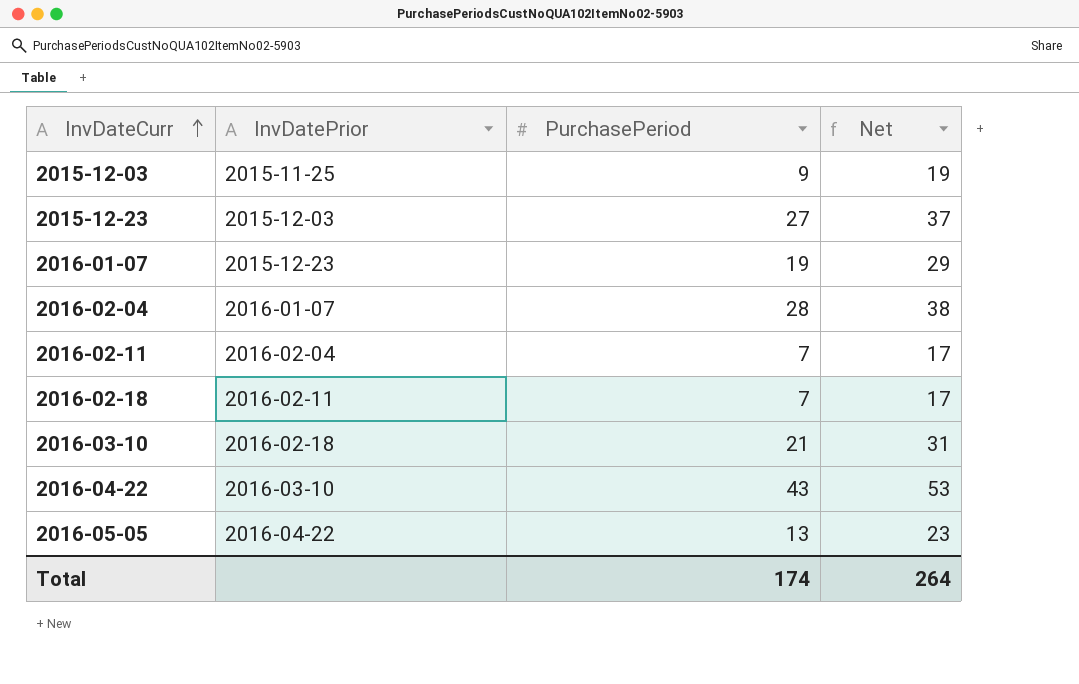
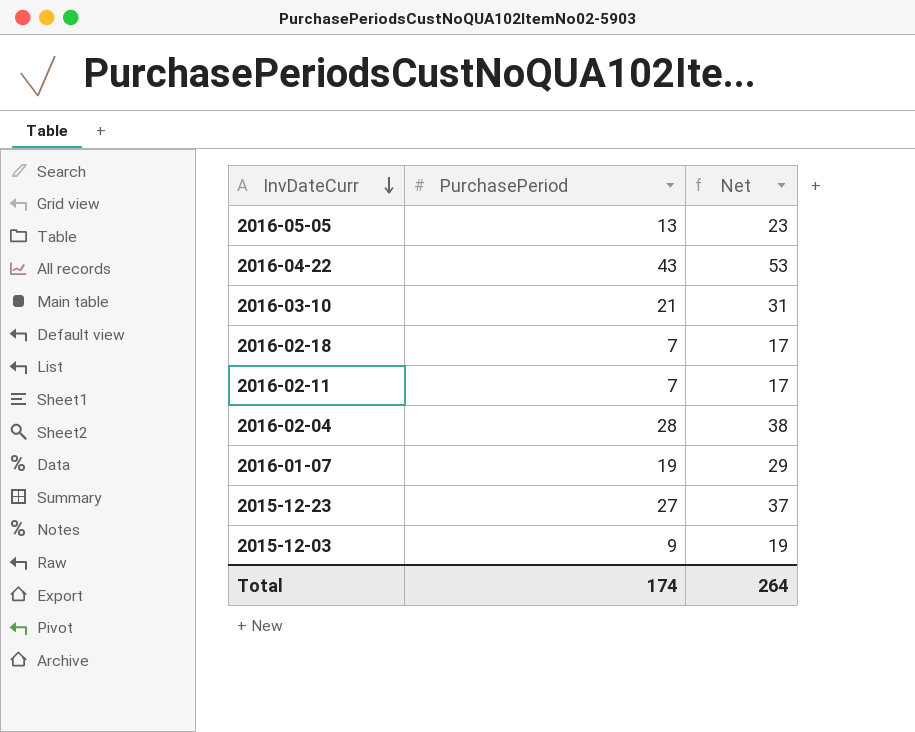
row order: InvDateCurr ascending -> InvDateCurr descending
column InvDatePrior | position: 2 -> none

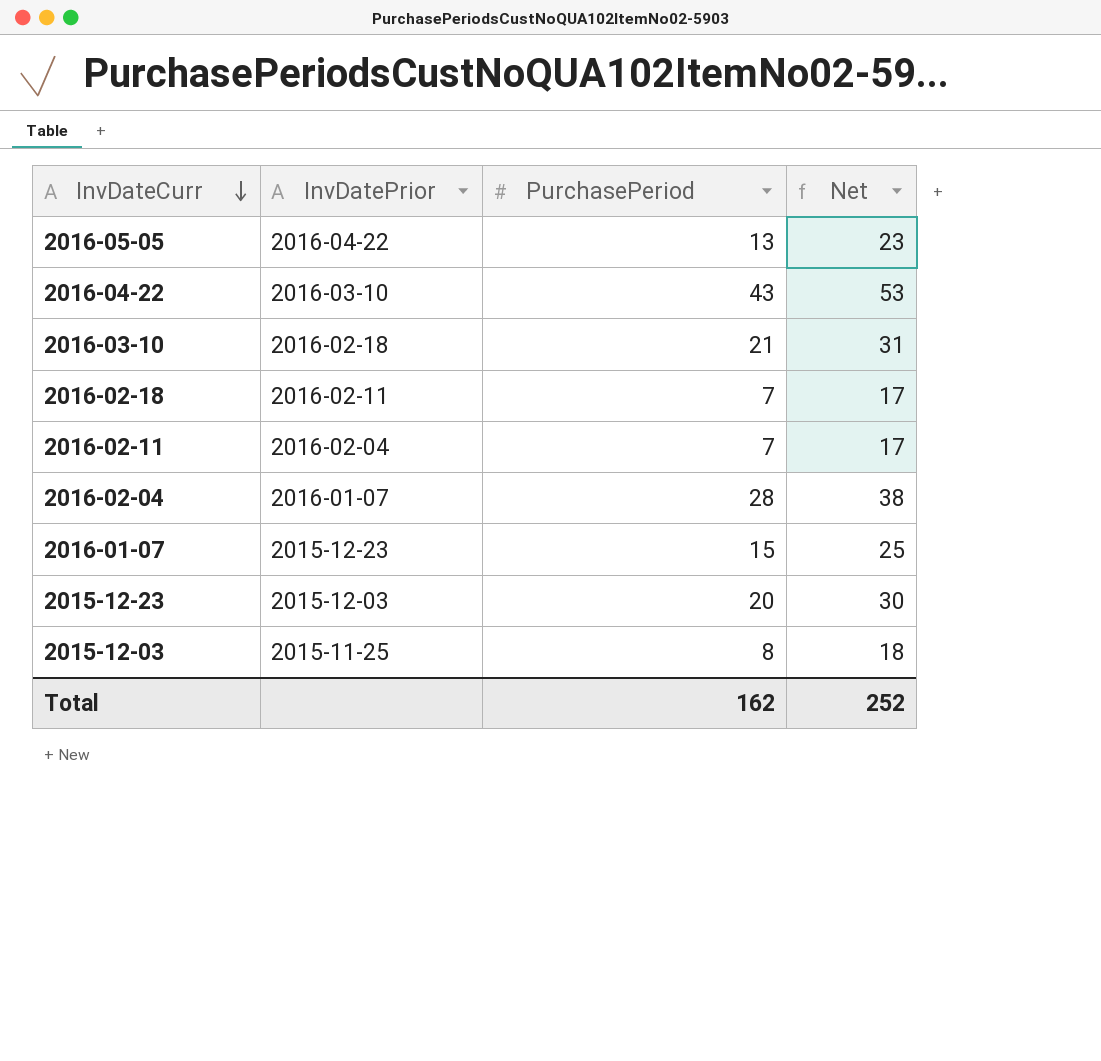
column InvDatePrior | position: none -> 2
2016-01-07 | PurchasePeriod: 19 -> 15
2016-01-07 | Net: 29 -> 25
2015-12-23 | PurchasePeriod: 27 -> 20
2015-12-23 | Net: 37 -> 30
2015-12-03 | PurchasePeriod: 9 -> 8
2015-12-03 | Net: 19 -> 18
Total | PurchasePeriod: 174 -> 162
Total | Net: 264 -> 252

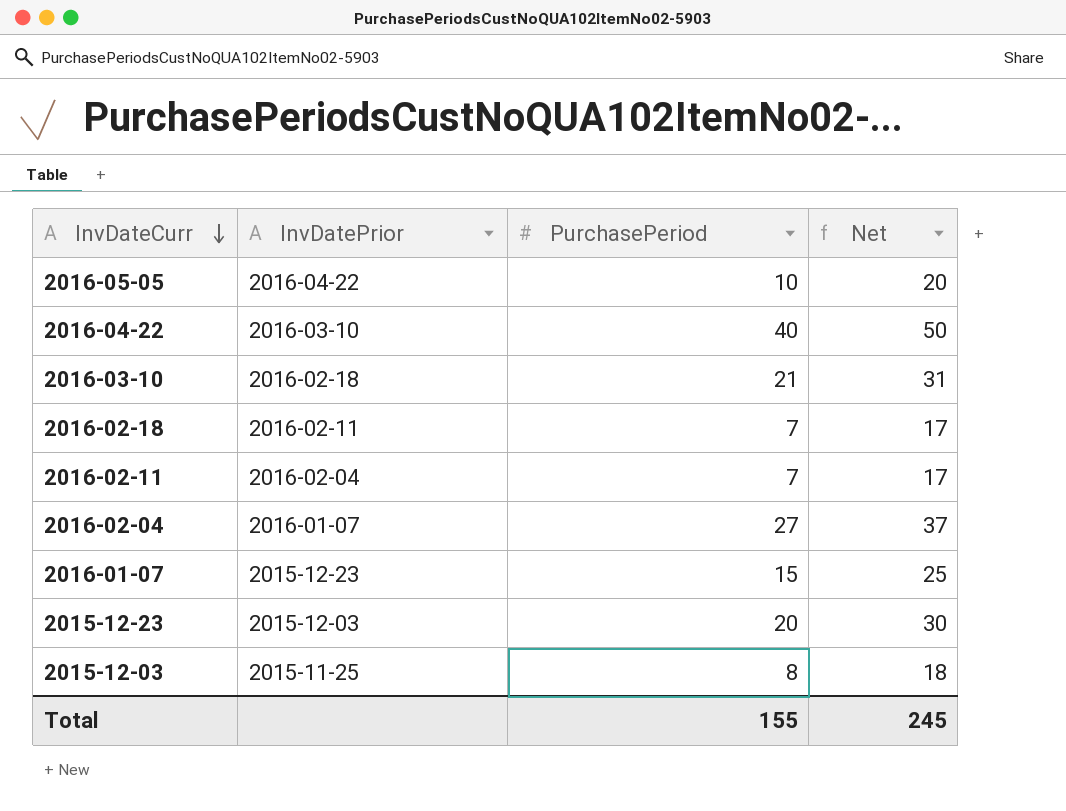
2016-05-05 | PurchasePeriod: 13 -> 10
2016-05-05 | Net: 23 -> 20
2016-04-22 | PurchasePeriod: 43 -> 40
2016-04-22 | Net: 53 -> 50
2016-02-04 | PurchasePeriod: 28 -> 27
2016-02-04 | Net: 38 -> 37
Total | PurchasePeriod: 162 -> 155
Total | Net: 252 -> 245

